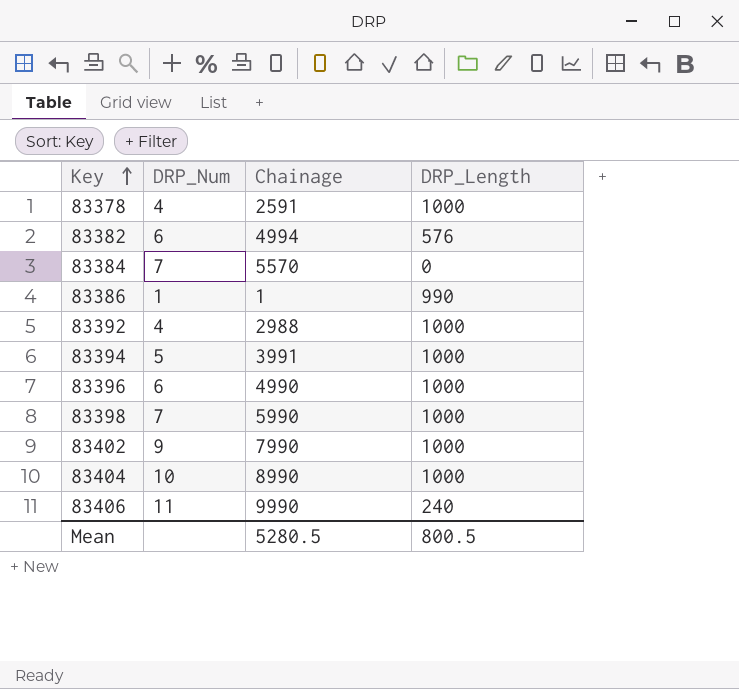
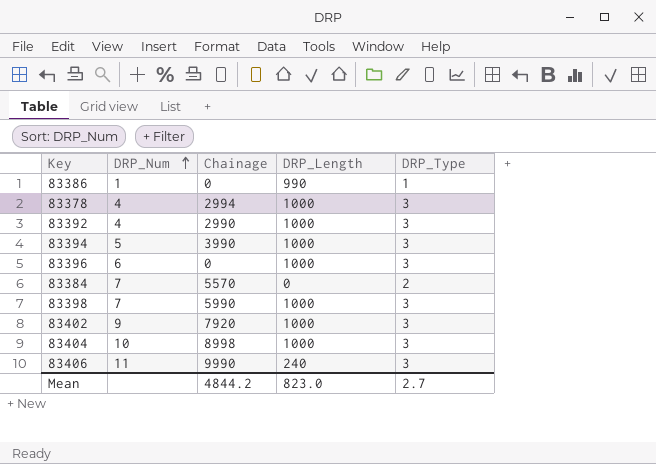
row order: Key ascending -> DRP_Num ascending
column DRP_Type | position: none -> 5
row 83382: 6 | 4994 | 576 -> none
83386 | Chainage: 1 -> 0
83378 | Chainage: 2591 -> 2994
83392 | Chainage: 2988 -> 2990
83394 | Chainage: 3991 -> 3990
83396 | Chainage: 4990 -> 0
83402 | Chainage: 7990 -> 7920
83404 | Chainage: 8990 -> 8998
Mean | Chainage: 5280.5 -> 4844.2
Mean | DRP_Length: 800.5 -> 823.0

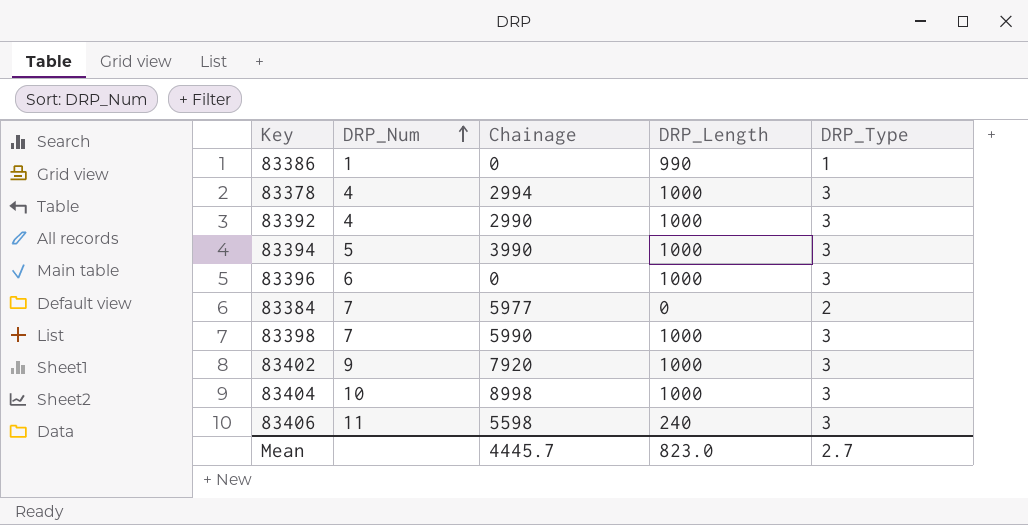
83384 | Chainage: 5570 -> 5977
83406 | Chainage: 9990 -> 5598
Mean | Chainage: 4844.2 -> 4445.7

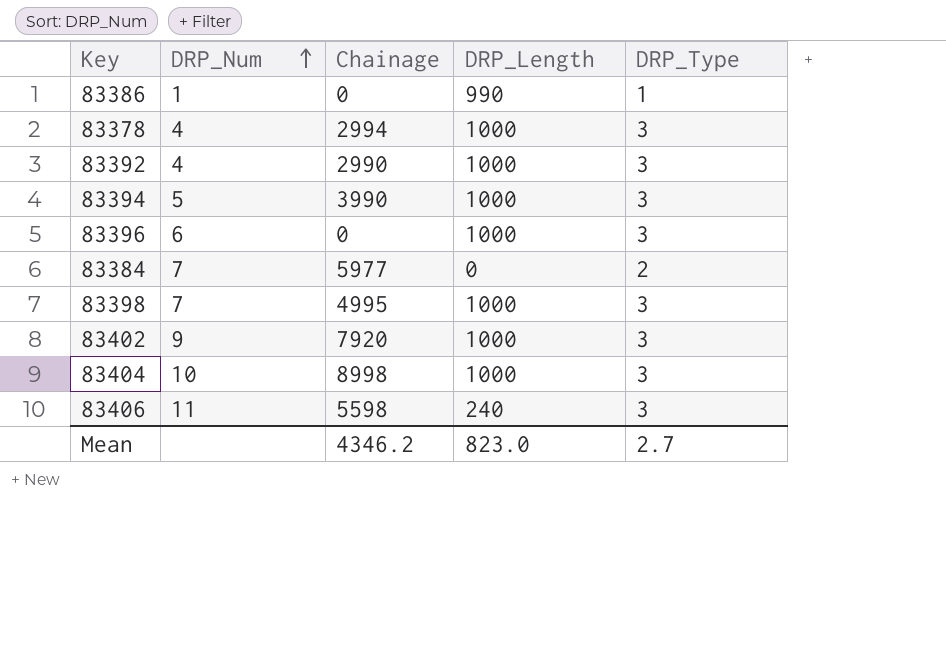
83398 | Chainage: 5990 -> 4995
Mean | Chainage: 4445.7 -> 4346.2

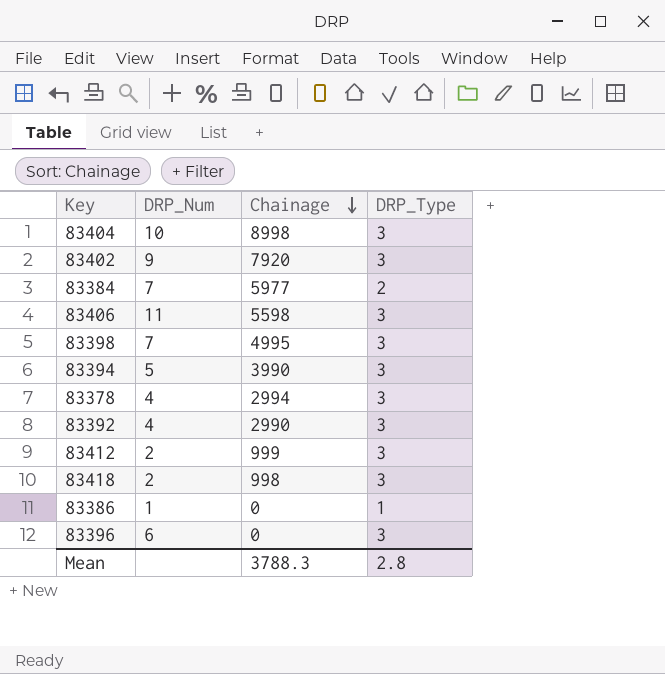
row order: DRP_Num ascending -> Chainage descending
column DRP_Length | position: 4 -> none
row 83412: none -> 2 | 999 | 3
row 83418: none -> 2 | 998 | 3
Mean | Chainage: 4346.2 -> 3788.3
Mean | DRP_Type: 2.7 -> 2.8

